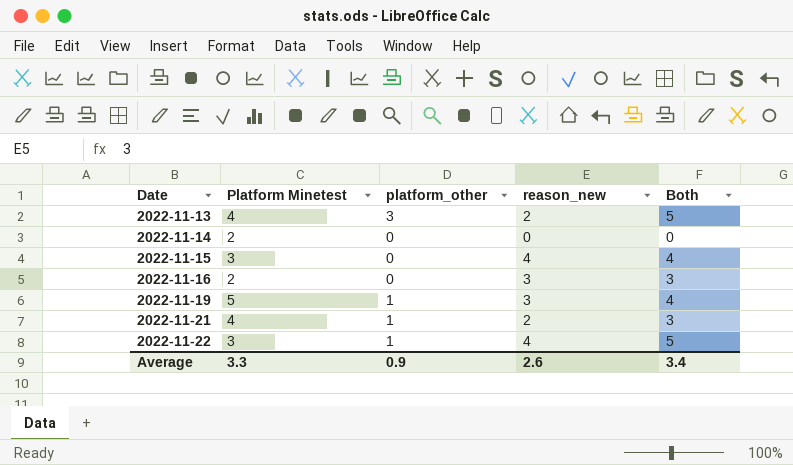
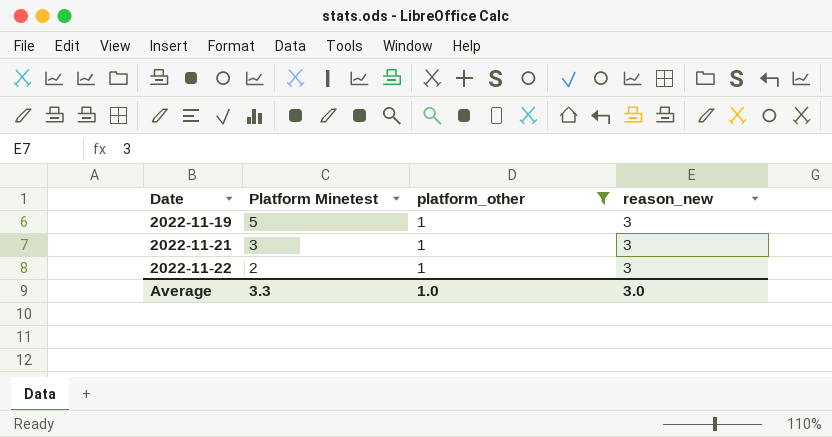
filter: none -> platform_other = 1
column Both | formula: [platform_other] + [reason_new] -> none
2022-11-21 | Platform Minetest: 4 -> 3
2022-11-21 | reason_new: 2 -> 3
2022-11-22 | Platform Minetest: 3 -> 2
2022-11-22 | reason_new: 4 -> 3
Average | platform_other: 0.9 -> 1.0
Average | reason_new: 2.6 -> 3.0

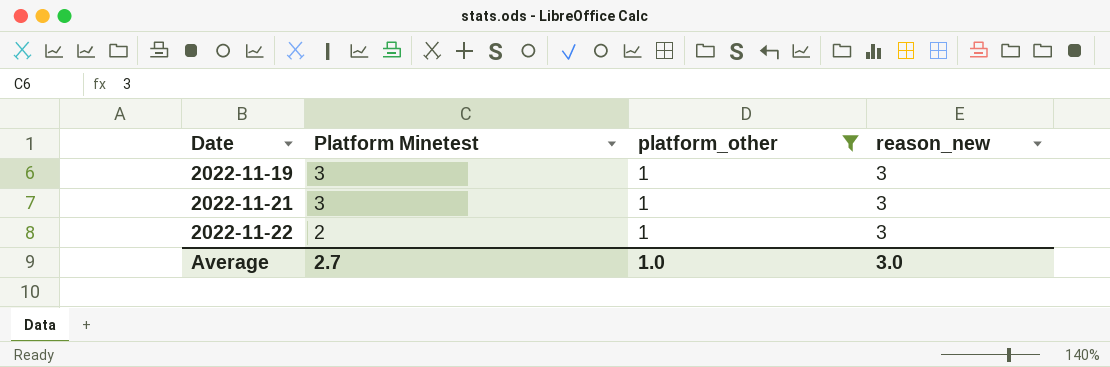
2022-11-19 | Platform Minetest: 5 -> 3
Average | Platform Minetest: 3.3 -> 2.7

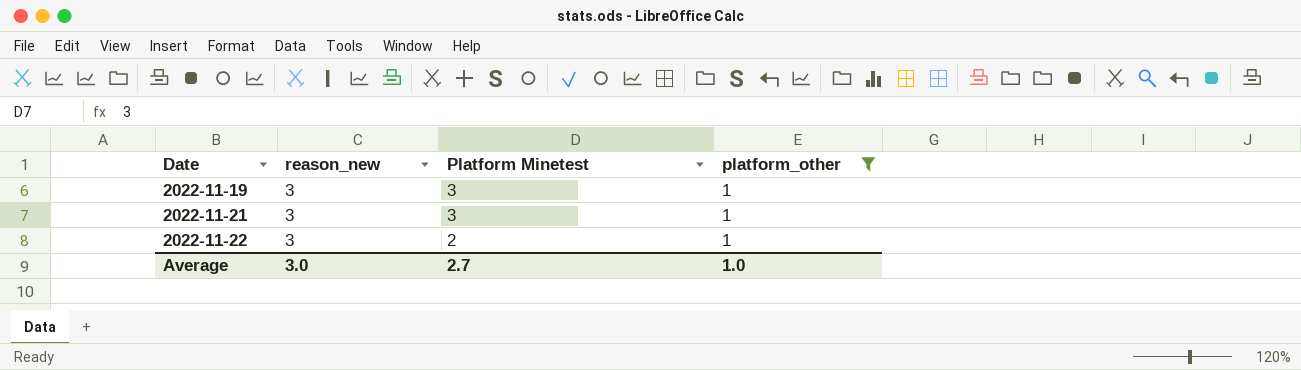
column reason_new | position: 4 -> 2

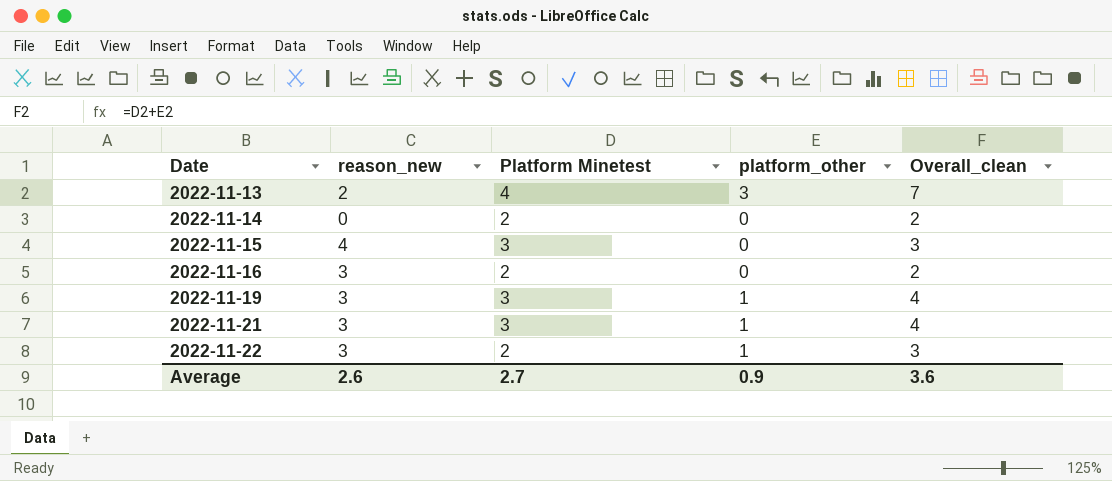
filter: platform_other = 1 -> none
column Overall_clean | formula: none -> [Platform Minetest] + [platform_other]
Average | reason_new: 3.0 -> 2.6
Average | platform_other: 1.0 -> 0.9

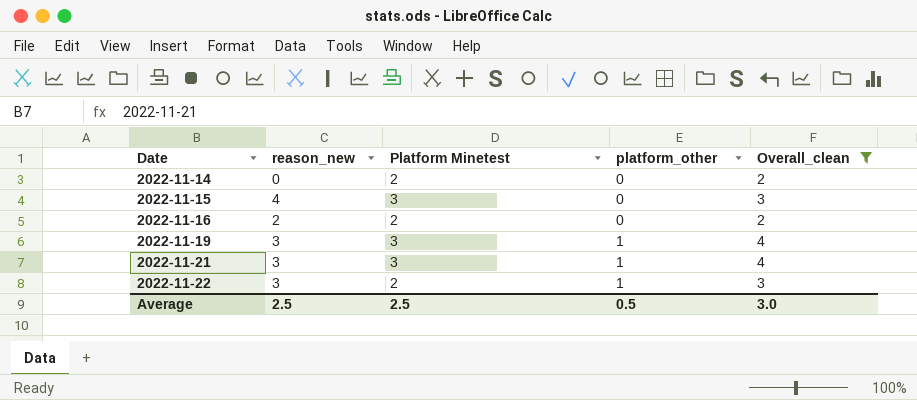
filter: none -> Overall_clean != 7
2022-11-16 | reason_new: 3 -> 2
Average | reason_new: 2.6 -> 2.5
Average | Platform Minetest: 2.7 -> 2.5
Average | platform_other: 0.9 -> 0.5
Average | Overall_clean: 3.6 -> 3.0

